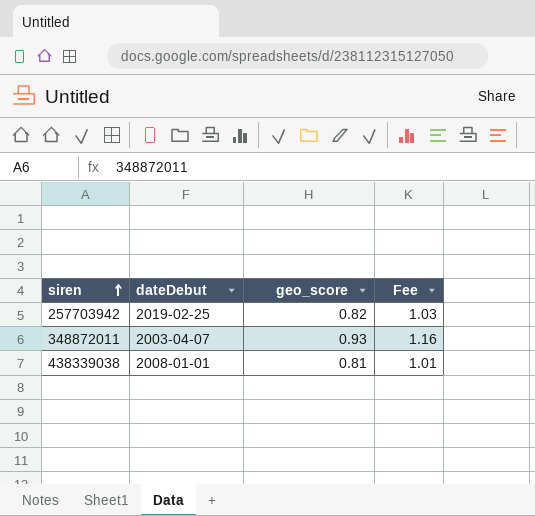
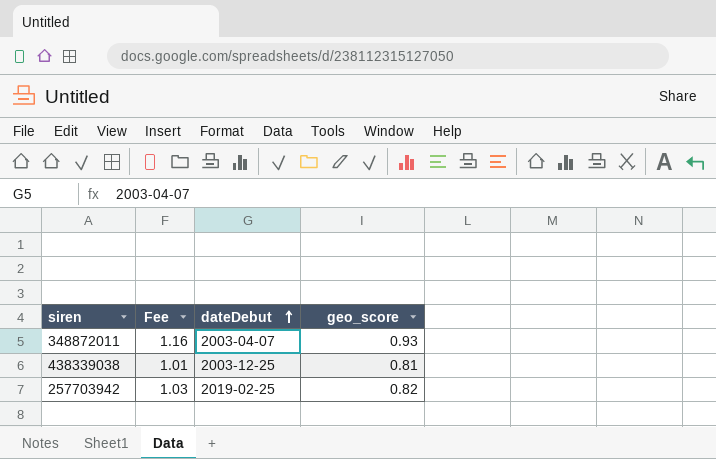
row order: siren ascending -> dateDebut ascending
column Fee | position: 4 -> 2
438339038 | dateDebut: 2008-01-01 -> 2003-12-25

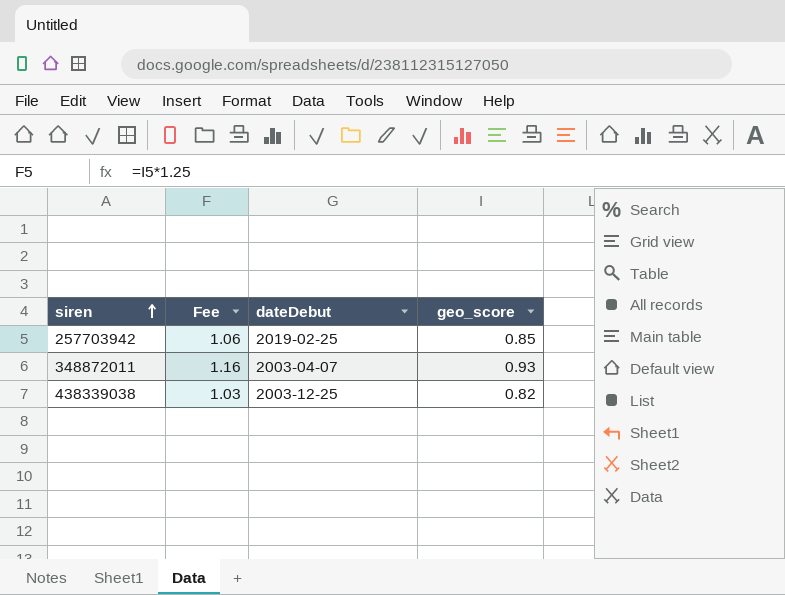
row order: dateDebut ascending -> siren ascending
257703942 | Fee: 1.03 -> 1.06
257703942 | geo_score: 0.82 -> 0.85
438339038 | Fee: 1.01 -> 1.03
438339038 | geo_score: 0.81 -> 0.82

